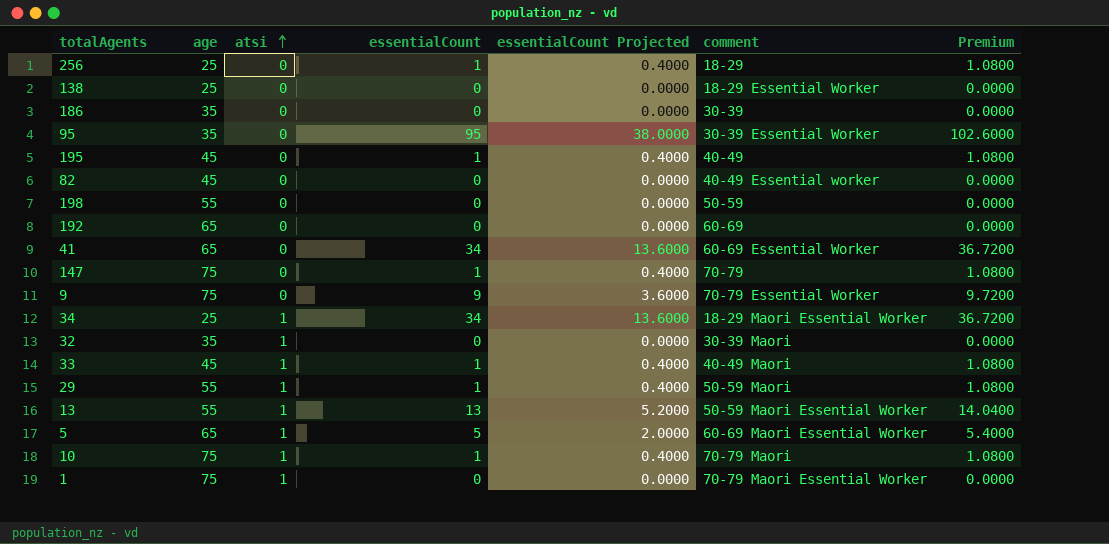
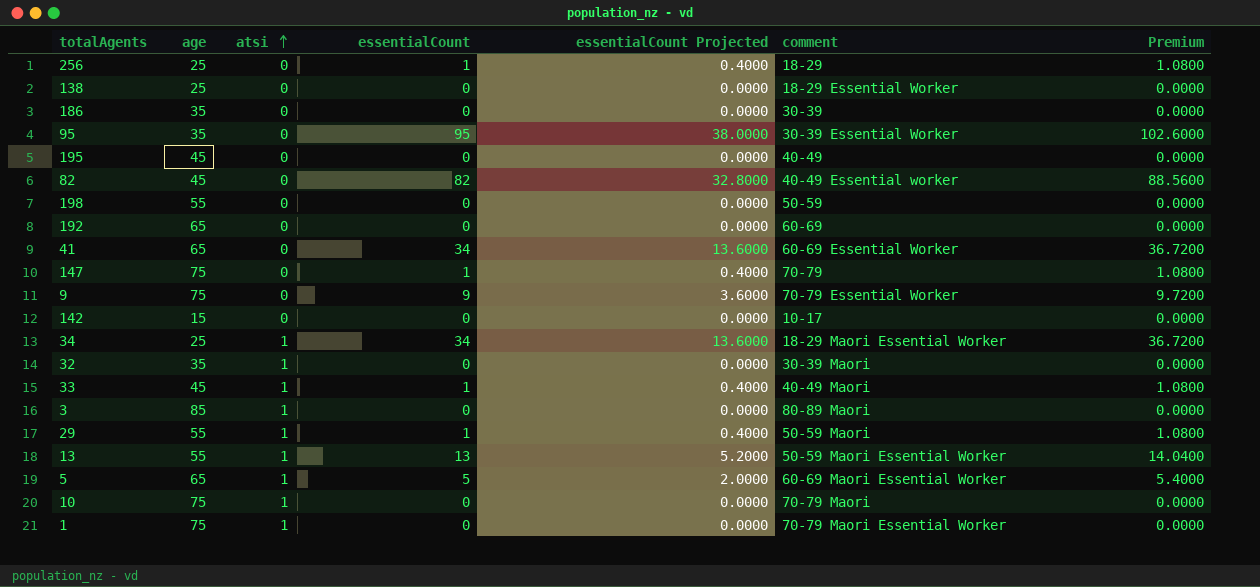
195 | essentialCount: 1 -> 0
195 | essentialCount Projected: 0.4000 -> 0.0000
195 | Premium: 1.0800 -> 0.0000
82 | essentialCount: 0 -> 82
82 | essentialCount Projected: 0.0000 -> 32.8000
82 | Premium: 0.0000 -> 88.5600
row 142: none -> 15 | 0 | 0 | 0.0000 | 10-17 | 0.0000
row 3: none -> 85 | 1 | 0 | 0.0000 | 80-89 Maori | 0.0000
10 | essentialCount: 1 -> 0
10 | essentialCount Projected: 0.4000 -> 0.0000
10 | Premium: 1.0800 -> 0.0000

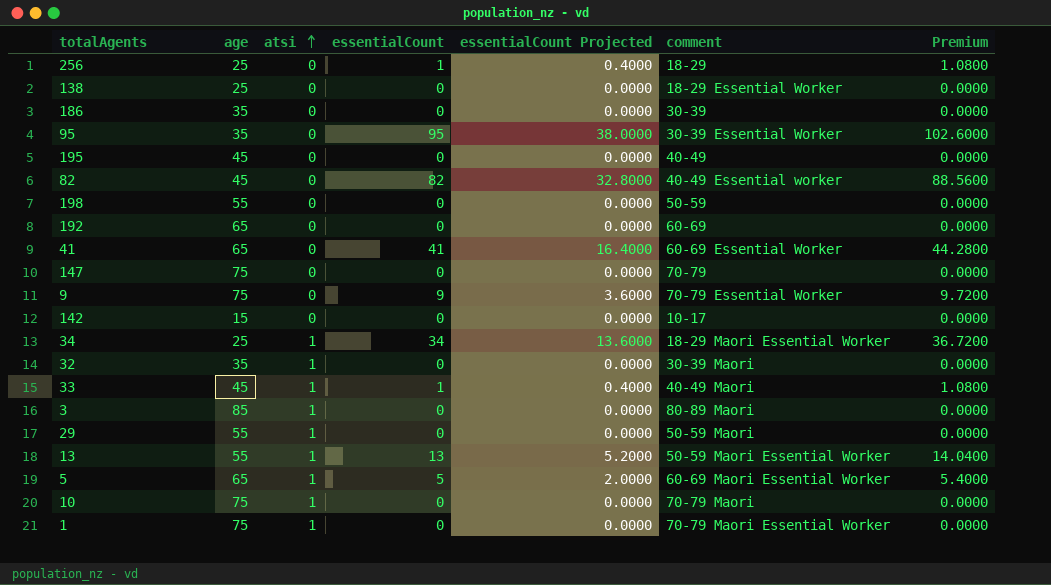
41 | essentialCount: 34 -> 41
41 | essentialCount Projected: 13.6000 -> 16.4000
41 | Premium: 36.7200 -> 44.2800
147 | essentialCount: 1 -> 0
147 | essentialCount Projected: 0.4000 -> 0.0000
147 | Premium: 1.0800 -> 0.0000
29 | essentialCount: 1 -> 0
29 | essentialCount Projected: 0.4000 -> 0.0000
29 | Premium: 1.0800 -> 0.0000

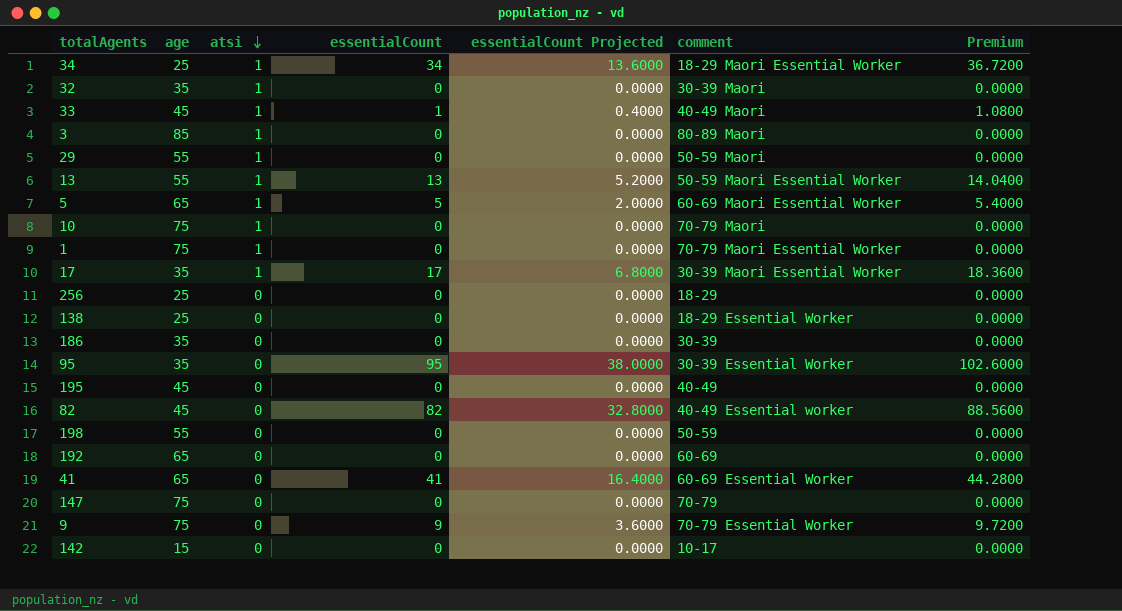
row order: atsi ascending -> atsi descending
row 17: none -> 35 | 1 | 17 | 6.8000 | 30-39 Maori Essential Worker | 18.3600
256 | essentialCount: 1 -> 0
256 | essentialCount Projected: 0.4000 -> 0.0000
256 | Premium: 1.0800 -> 0.0000

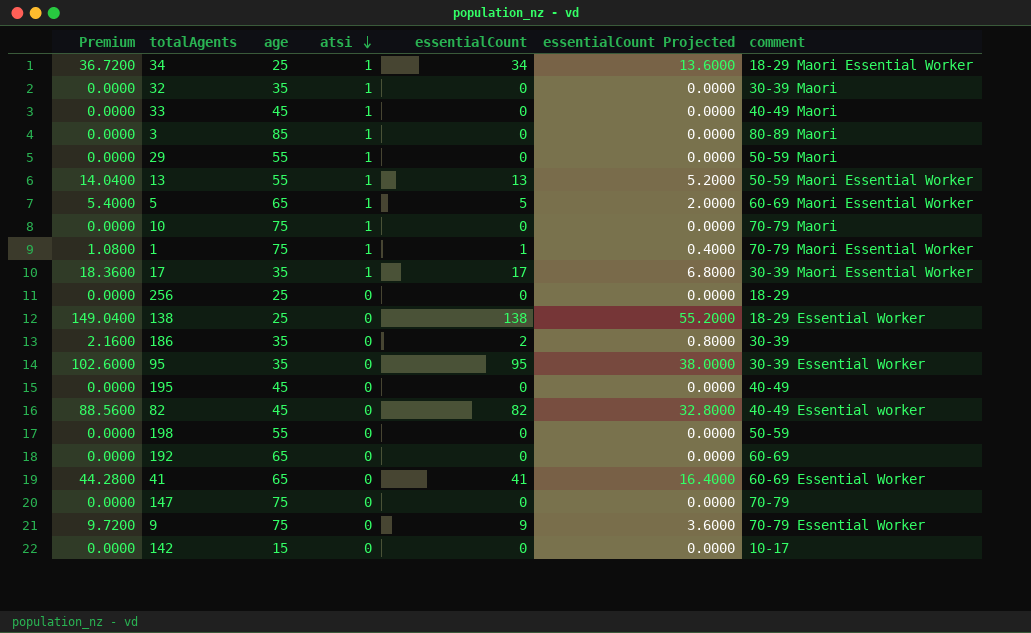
column Premium | position: 7 -> 1
33 | Premium: 1.0800 -> 0.0000
33 | essentialCount: 1 -> 0
33 | essentialCount Projected: 0.4000 -> 0.0000
1 | Premium: 0.0000 -> 1.0800
1 | essentialCount: 0 -> 1
1 | essentialCount Projected: 0.0000 -> 0.4000
138 | Premium: 0.0000 -> 149.0400
138 | essentialCount: 0 -> 138
138 | essentialCount Projected: 0.0000 -> 55.2000
186 | Premium: 0.0000 -> 2.1600
186 | essentialCount: 0 -> 2
186 | essentialCount Projected: 0.0000 -> 0.8000

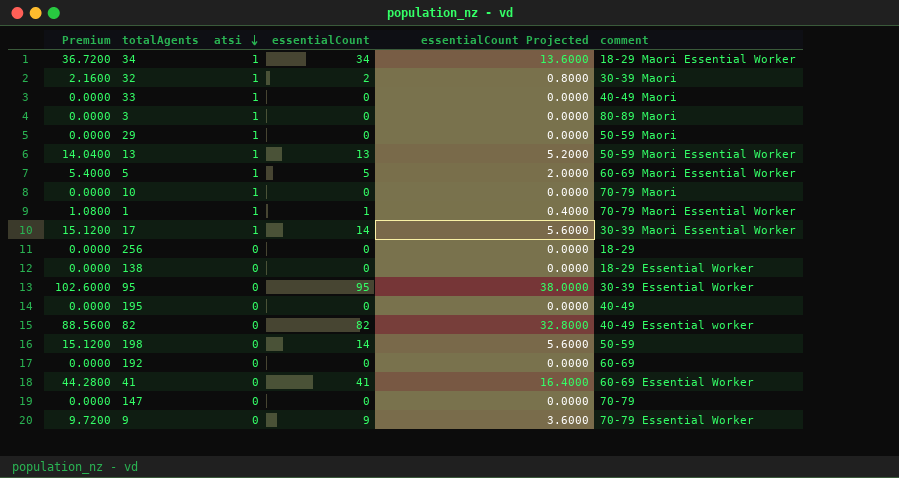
column age | position: 3 -> none
row 186: 2.1600 | 35 | 0 | 2 | 0.8000 | 30-39 -> none
row 142: 0.0000 | 15 | 0 | 0 | 0.0000 | 10-17 -> none
32 | Premium: 0.0000 -> 2.1600
32 | essentialCount: 0 -> 2
32 | essentialCount Projected: 0.0000 -> 0.8000
17 | Premium: 18.3600 -> 15.1200
17 | essentialCount: 17 -> 14
17 | essentialCount Projected: 6.8000 -> 5.6000
138 | Premium: 149.0400 -> 0.0000
138 | essentialCount: 138 -> 0
138 | essentialCount Projected: 55.2000 -> 0.0000
198 | Premium: 0.0000 -> 15.1200
198 | essentialCount: 0 -> 14
198 | essentialCount Projected: 0.0000 -> 5.6000

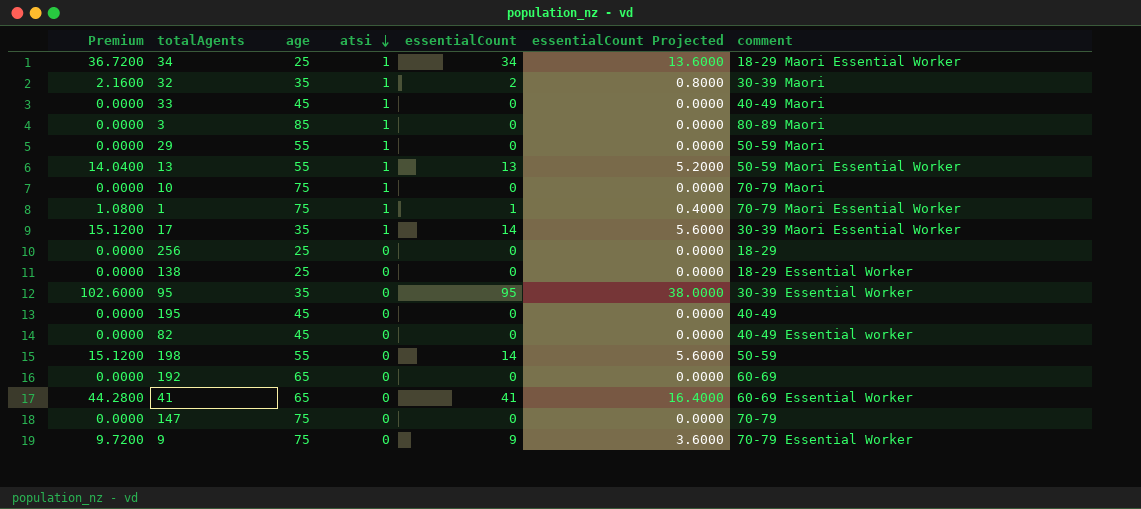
column age | position: none -> 3
row 5: 5.4000 | 1 | 5 | 2.0000 | 60-69 Maori Essential Worker -> none
82 | Premium: 88.5600 -> 0.0000
82 | essentialCount: 82 -> 0
82 | essentialCount Projected: 32.8000 -> 0.0000

